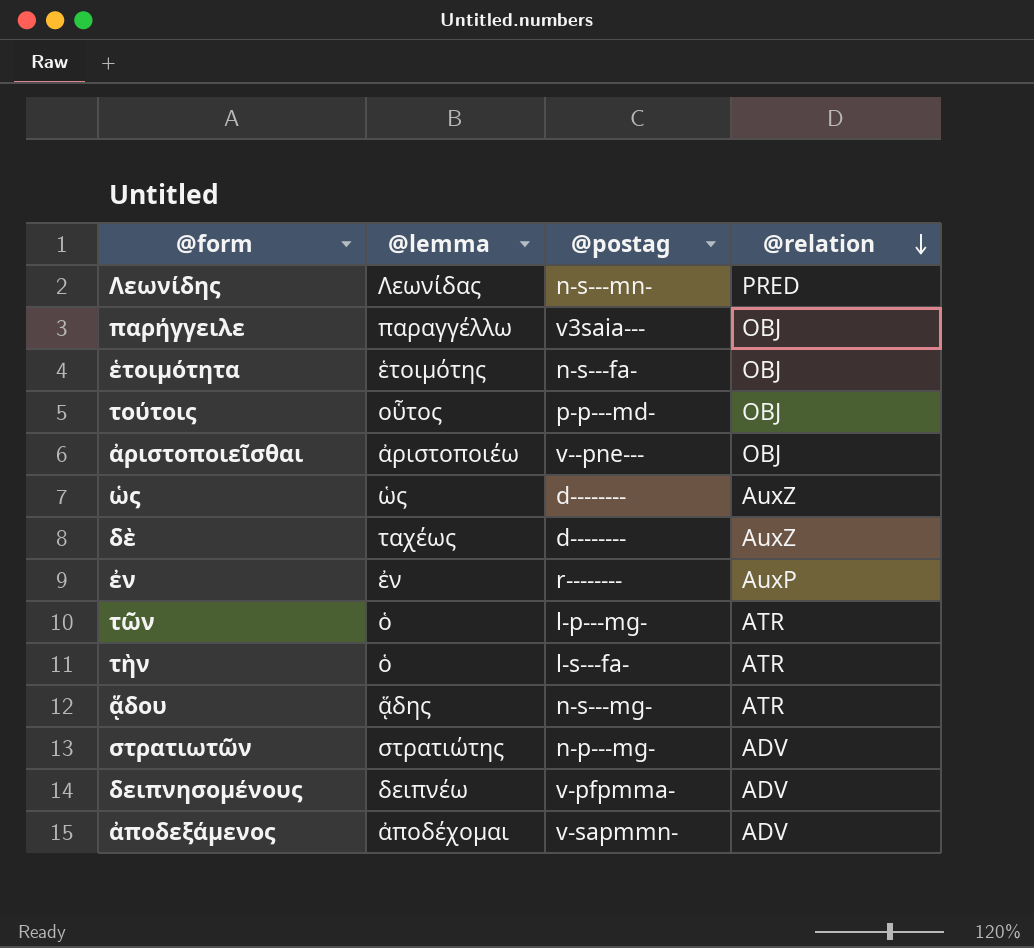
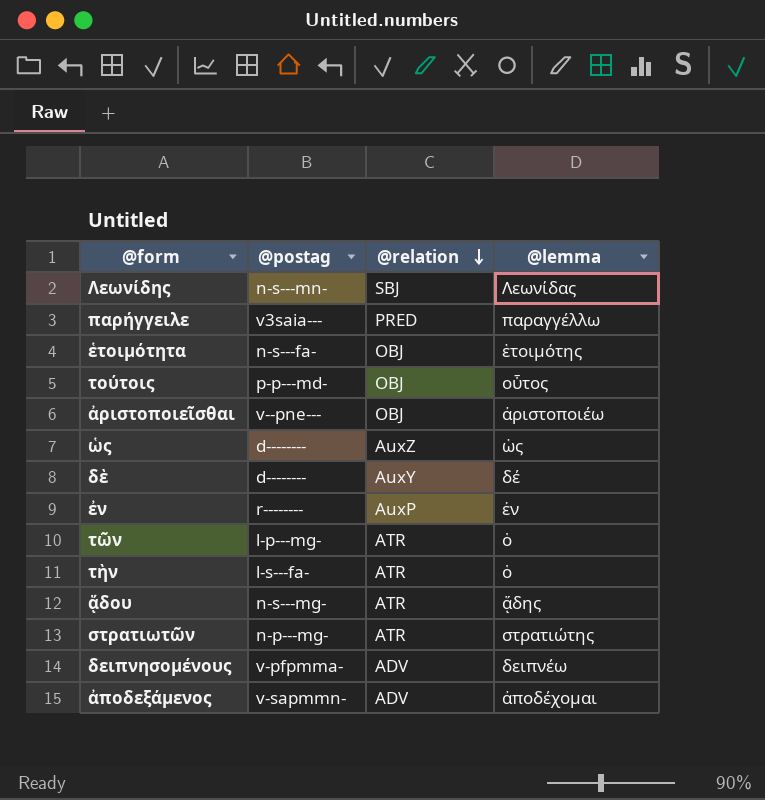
column @lemma | position: 2 -> 4
Λεωνίδης | @relation: PRED -> SBJ
παρήγγειλε | @relation: OBJ -> PRED
δὲ | @relation: AuxZ -> AuxY
δὲ | @lemma: ταχέως -> δέ
στρατιωτῶν | @relation: ADV -> ATR

